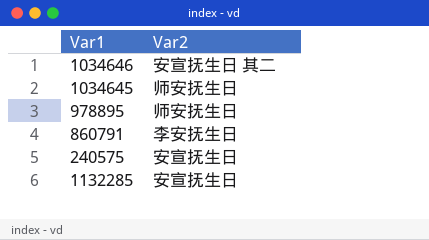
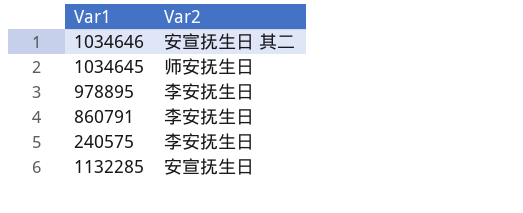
978895 | Var2: 师安抚生日 -> 李安抚生日
240575 | Var2: 安宣抚生日 -> 李安抚生日

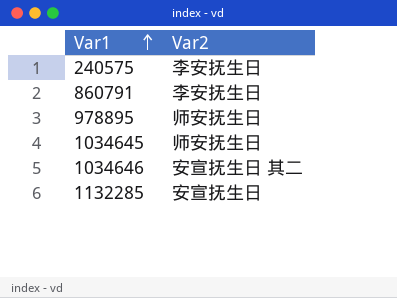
row order: none -> Var1 ascending
978895 | Var2: 李安抚生日 -> 师安抚生日

